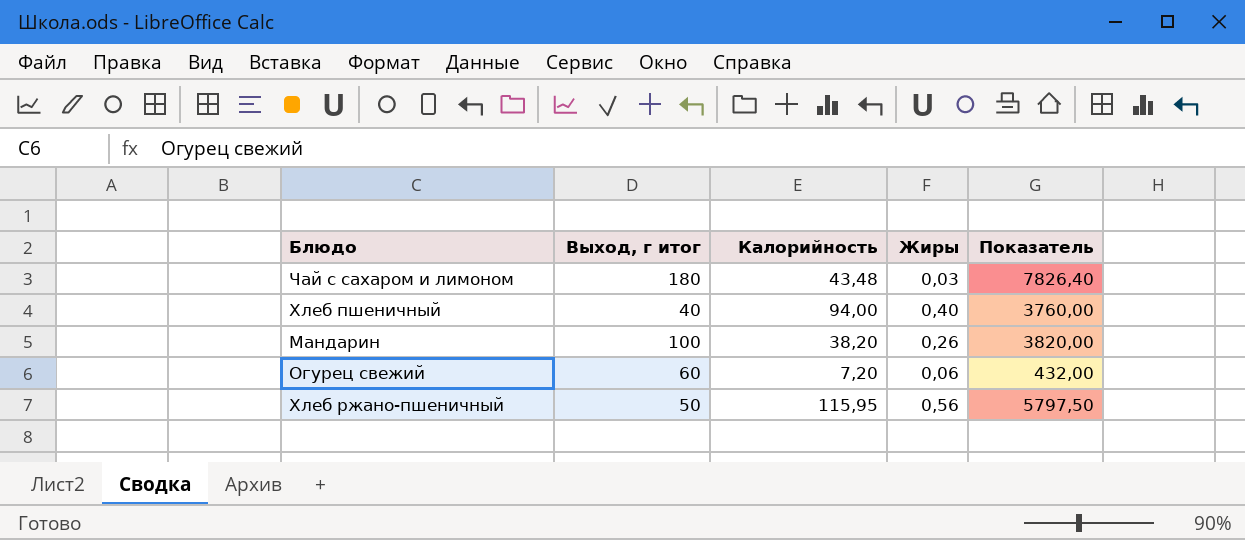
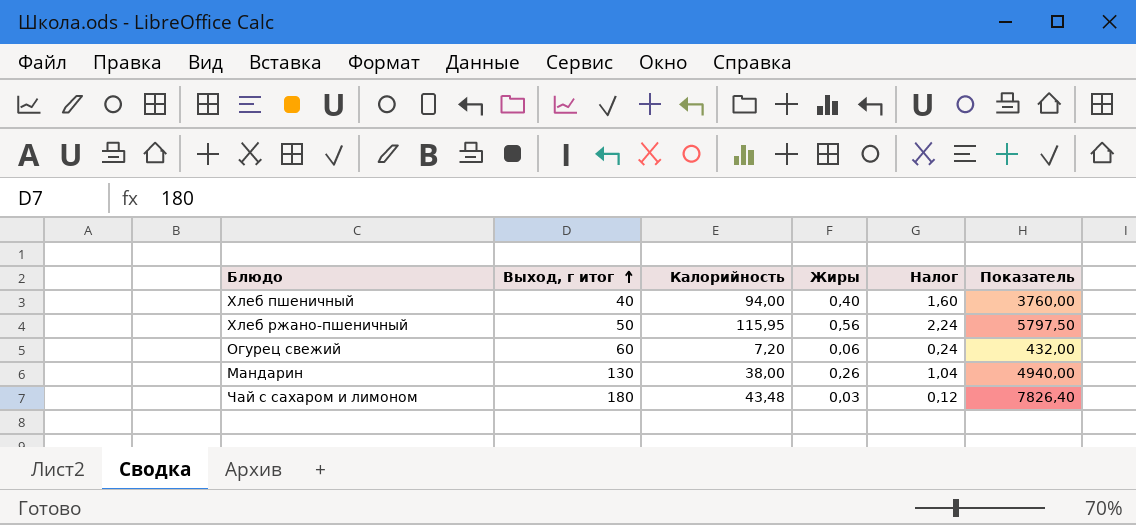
row order: none -> Выход, г итог ascending
column Налог | formula: none -> [Жиры] * 4
Мандарин | Выход, г итог: 100 -> 130
Мандарин | Калорийность: 38,20 -> 38,00
Мандарин | Показатель: 3820,00 -> 4940,00

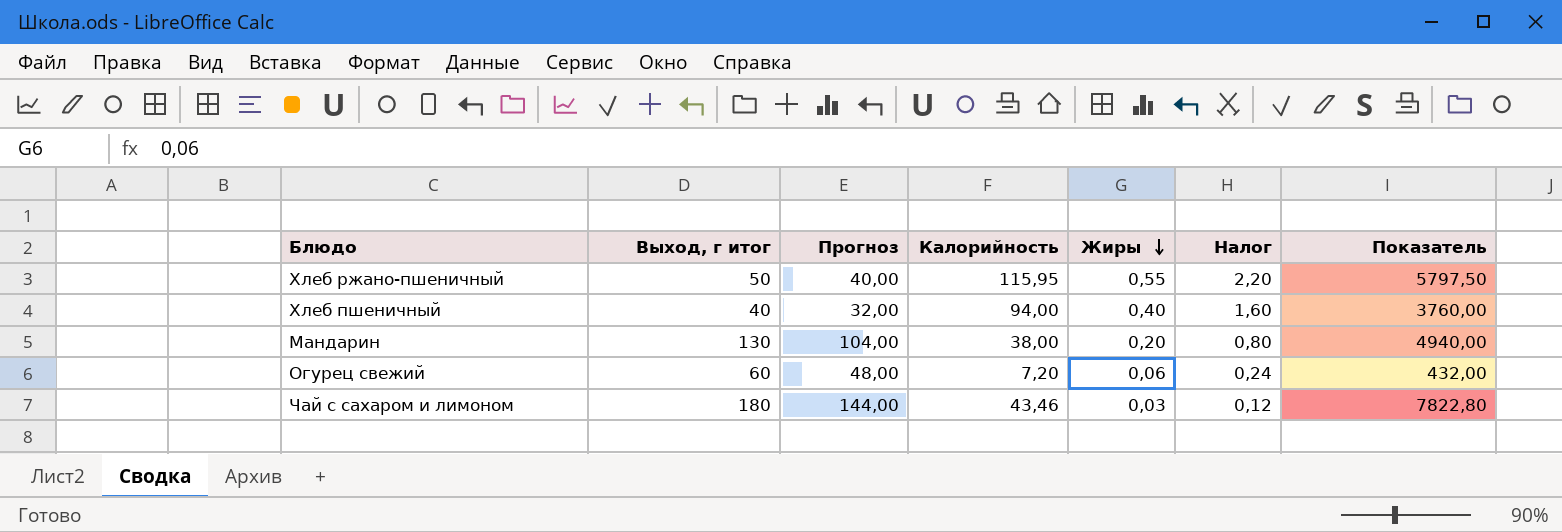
row order: Выход, г итог ascending -> Жиры descending
column Прогноз | formula: none -> [Выход, г итог] * 0,8
Хлеб ржано-пшеничный | Жиры: 0,56 -> 0,55
Хлеб ржано-пшеничный | Налог: 2,24 -> 2,20
Мандарин | Жиры: 0,26 -> 0,20
Мандарин | Налог: 1,04 -> 0,80
Чай с сахаром и лимоном | Калорийность: 43,48 -> 43,46
Чай с сахаром и лимоном | Показатель: 7826,40 -> 7822,80

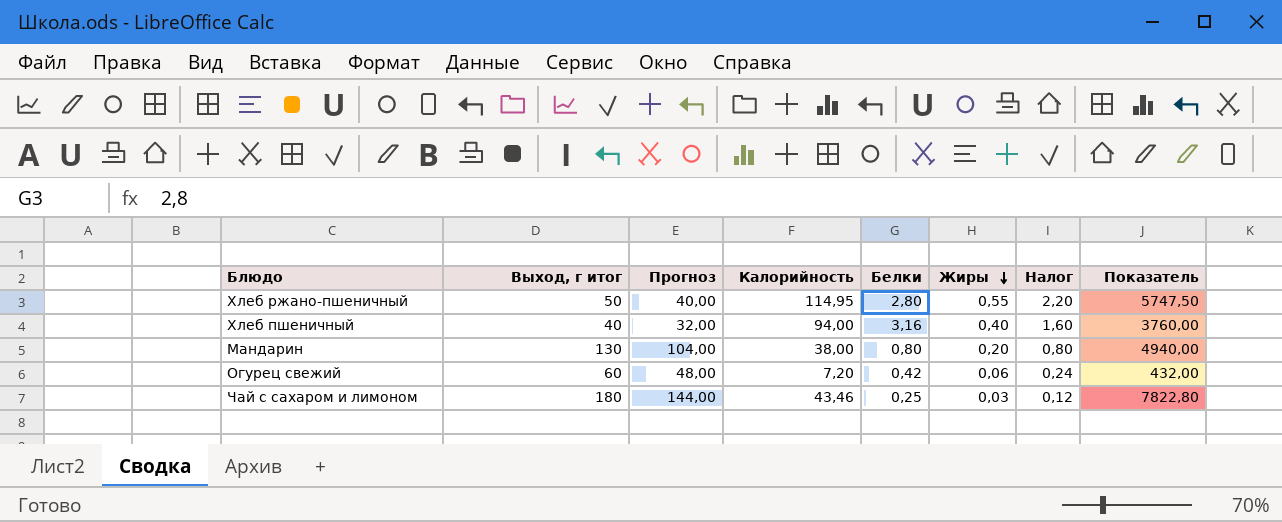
column Белки | position: none -> 5
Хлеб ржано-пшеничный | Калорийность: 115,95 -> 114,95
Хлеб ржано-пшеничный | Показатель: 5797,50 -> 5747,50

